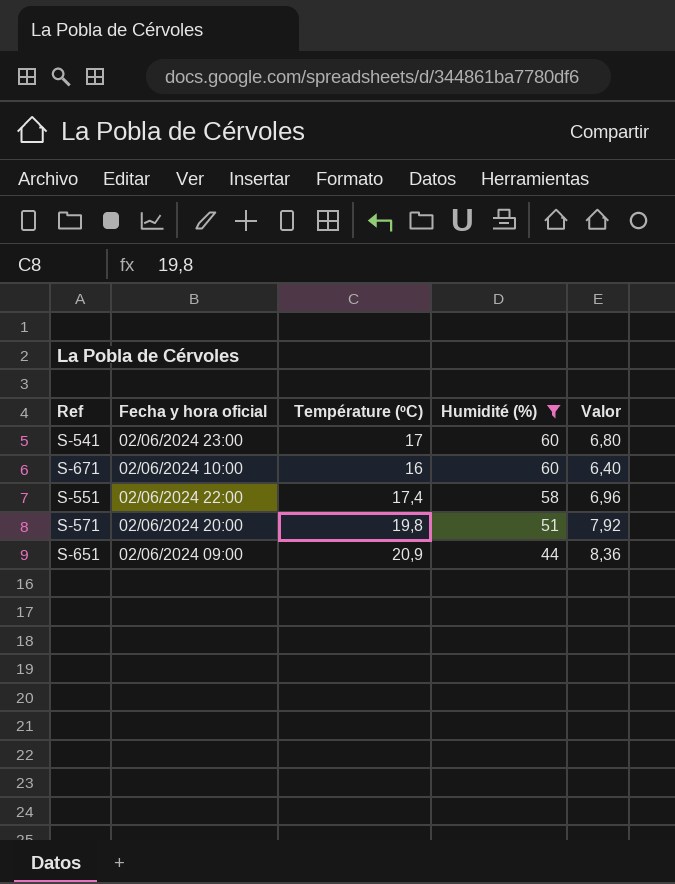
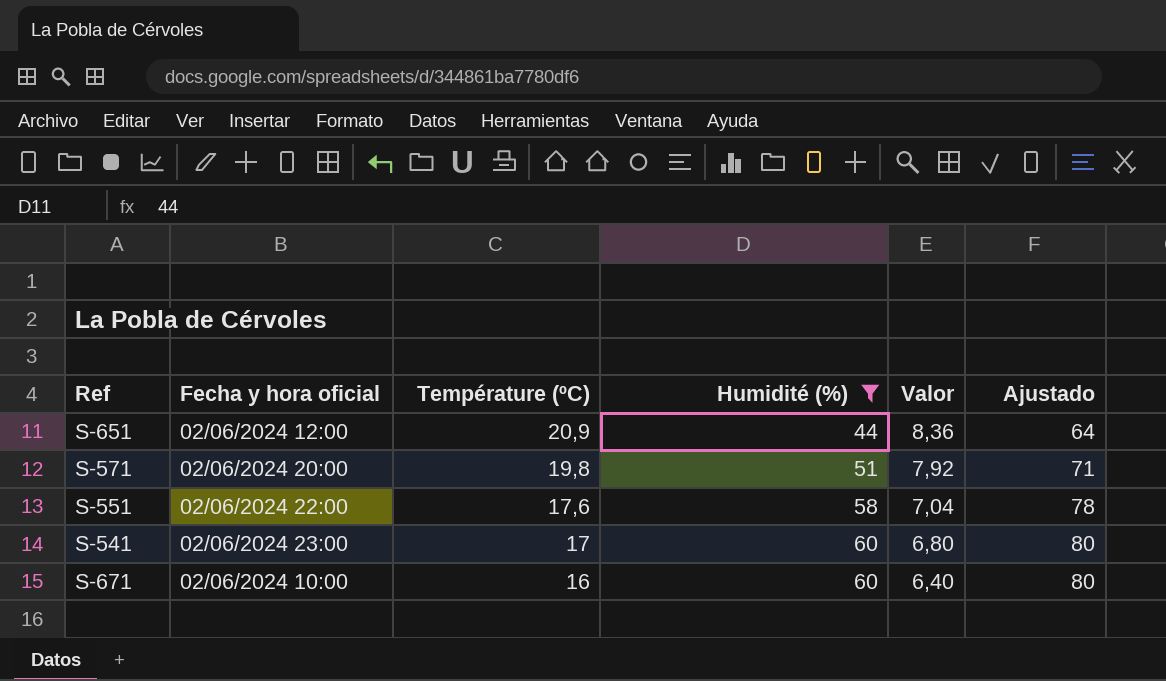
row order: Humidité (%) descending -> Température (ºC) descending
column Ajustado | formula: none -> [Humidité (%)] + 20
S-651 | Fecha y hora oficial: 02/06/2024 09:00 -> 02/06/2024 12:00
S-551 | Température (ºC): 17,4 -> 17,6
S-551 | Valor: 6,96 -> 7,04

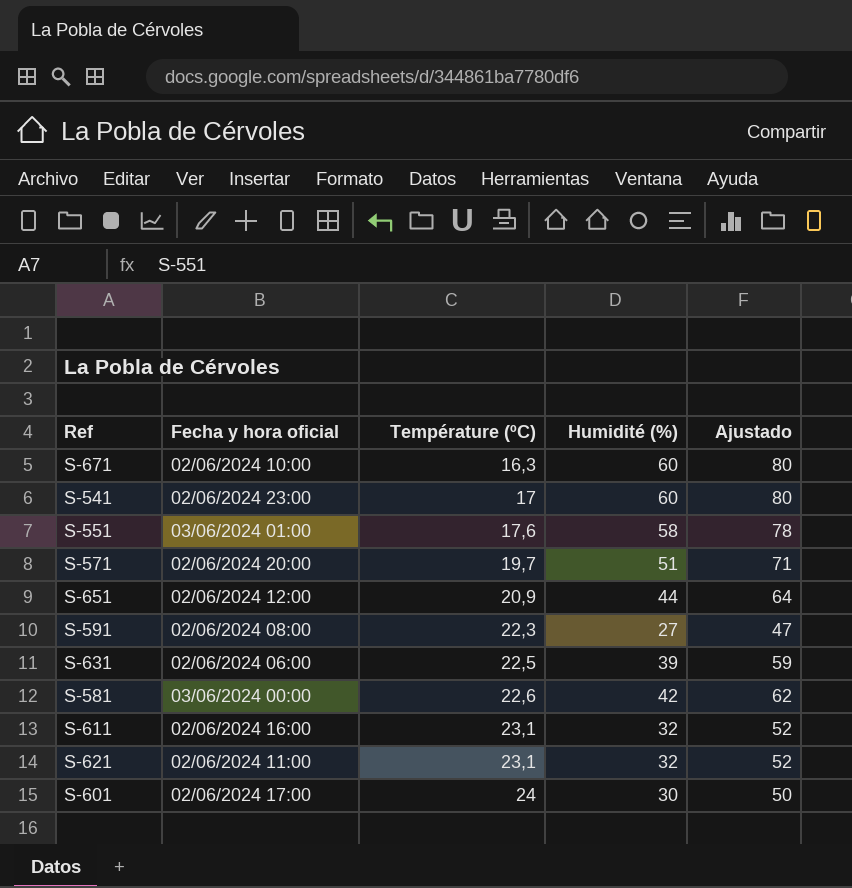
filter: Humidité (%) >= 44 -> none
row order: Température (ºC) descending -> Température (ºC) ascending
column Valor | formula: [Température (ºC)] * 0,4 -> none
S-671 | Température (ºC): 16 -> 16,3
S-551 | Fecha y hora oficial: 02/06/2024 22:00 -> 03/06/2024 01:00
S-571 | Température (ºC): 19,8 -> 19,7

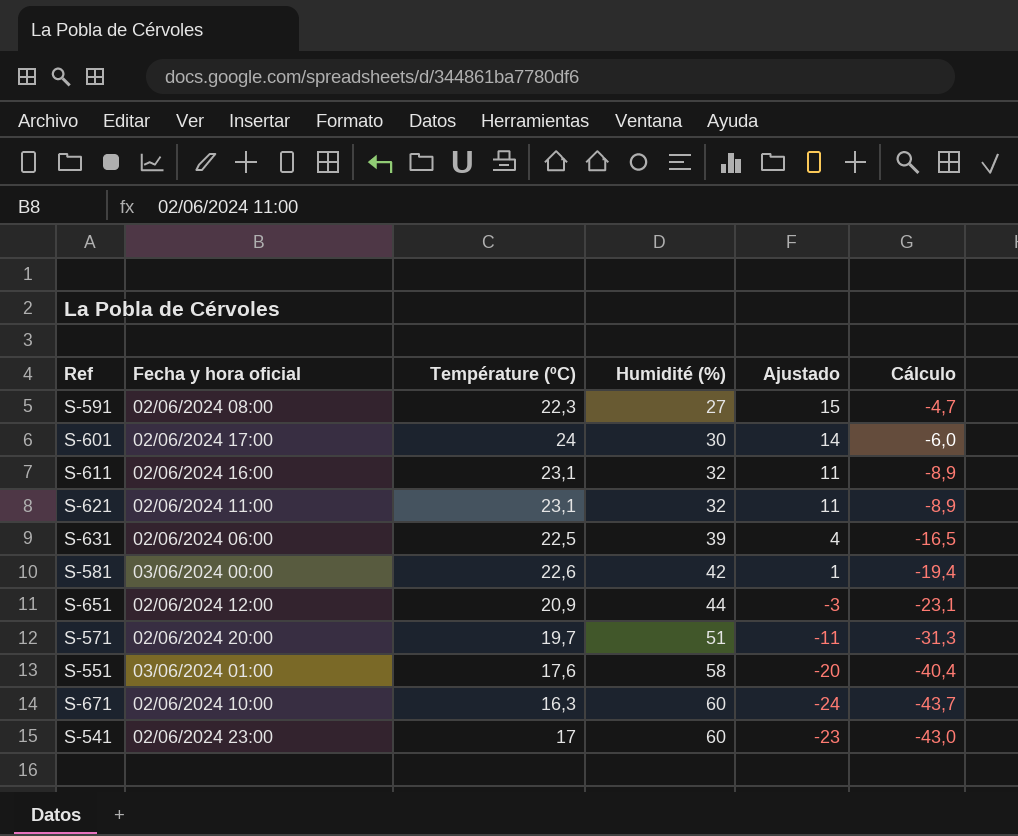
row order: Température (ºC) ascending -> Humidité (%) ascending
column Ajustado | formula: [Humidité (%)] + 20 -> [Cálculo] + 20
column Cálculo | formula: none -> [Température (ºC)] - [Humidité (%)]

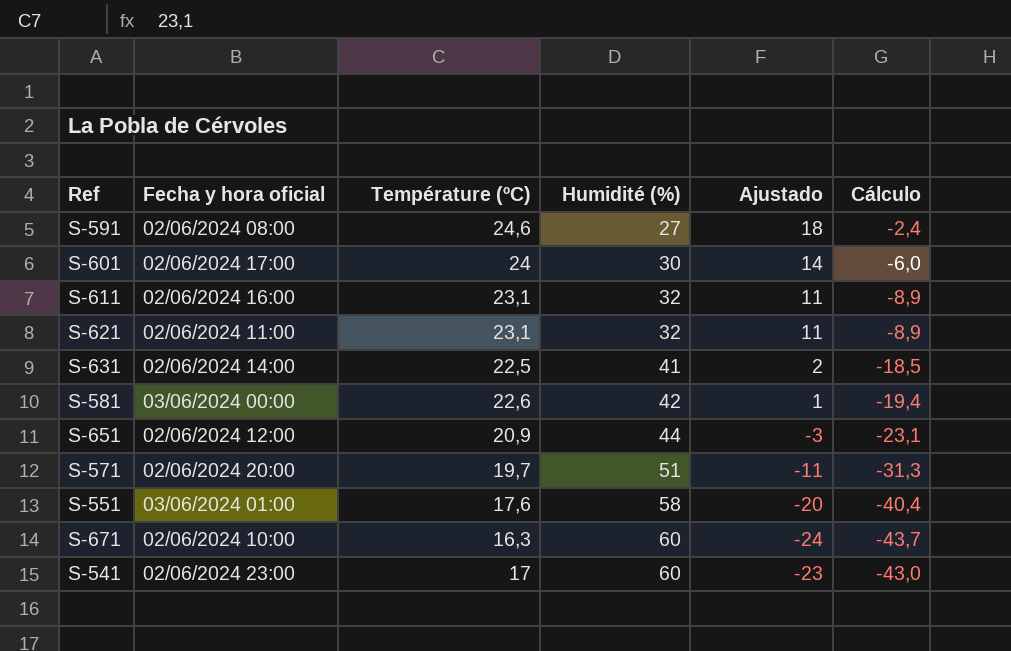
S-591 | Température (ºC): 22,3 -> 24,6
S-591 | Ajustado: 15 -> 18
S-591 | Cálculo: -4,7 -> -2,4
S-631 | Fecha y hora oficial: 02/06/2024 06:00 -> 02/06/2024 14:00
S-631 | Humidité (%): 39 -> 41
S-631 | Ajustado: 4 -> 2
S-631 | Cálculo: -16,5 -> -18,5

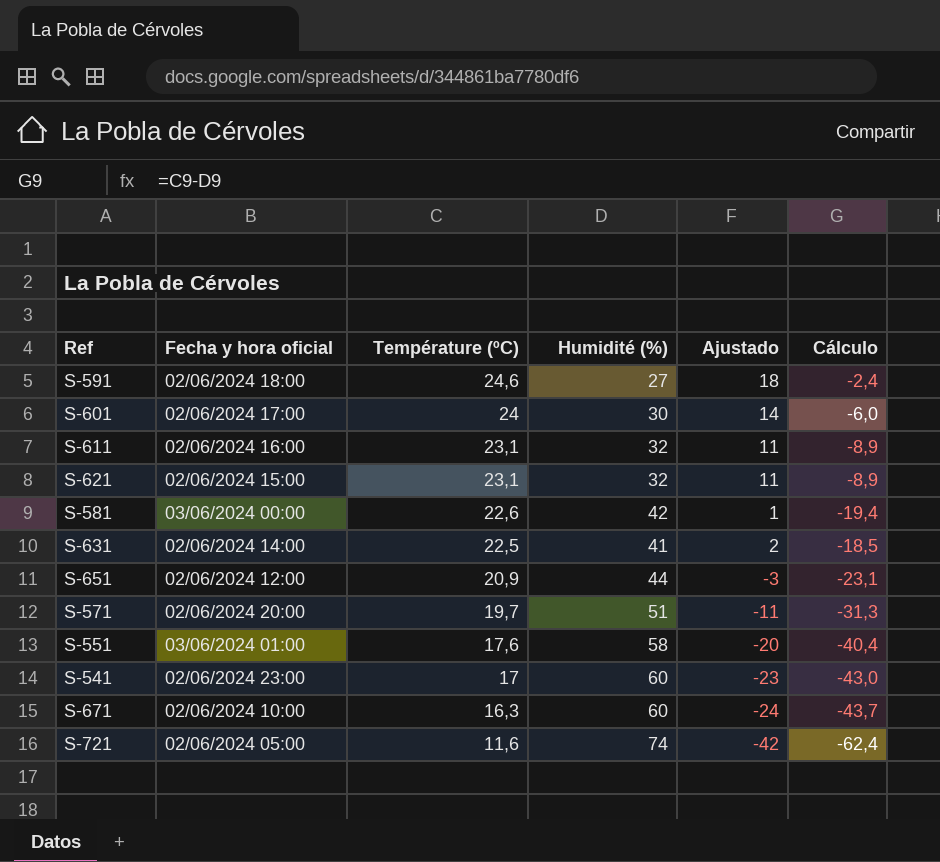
row order: Humidité (%) ascending -> Température (ºC) descending
S-591 | Fecha y hora oficial: 02/06/2024 08:00 -> 02/06/2024 18:00
S-621 | Fecha y hora oficial: 02/06/2024 11:00 -> 02/06/2024 15:00
row S-721: none -> 02/06/2024 05:00 | 11,6 | 74 | -42 | -62,4

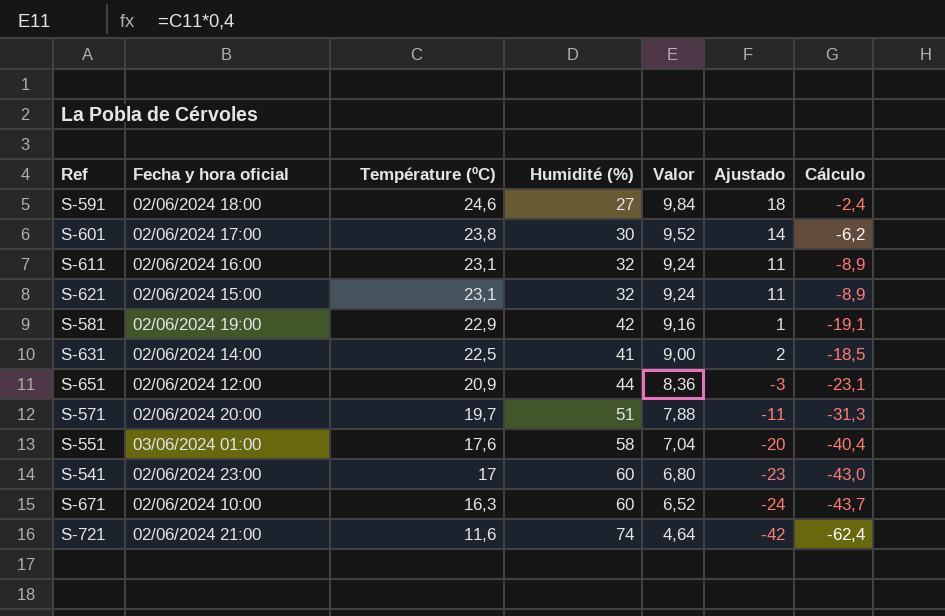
column Valor | formula: none -> [Température (ºC)] * 0,4
S-601 | Température (ºC): 24 -> 23,8
S-601 | Cálculo: -6,0 -> -6,2
S-581 | Fecha y hora oficial: 03/06/2024 00:00 -> 02/06/2024 19:00
S-581 | Température (ºC): 22,6 -> 22,9
S-581 | Cálculo: -19,4 -> -19,1
S-721 | Fecha y hora oficial: 02/06/2024 05:00 -> 02/06/2024 21:00

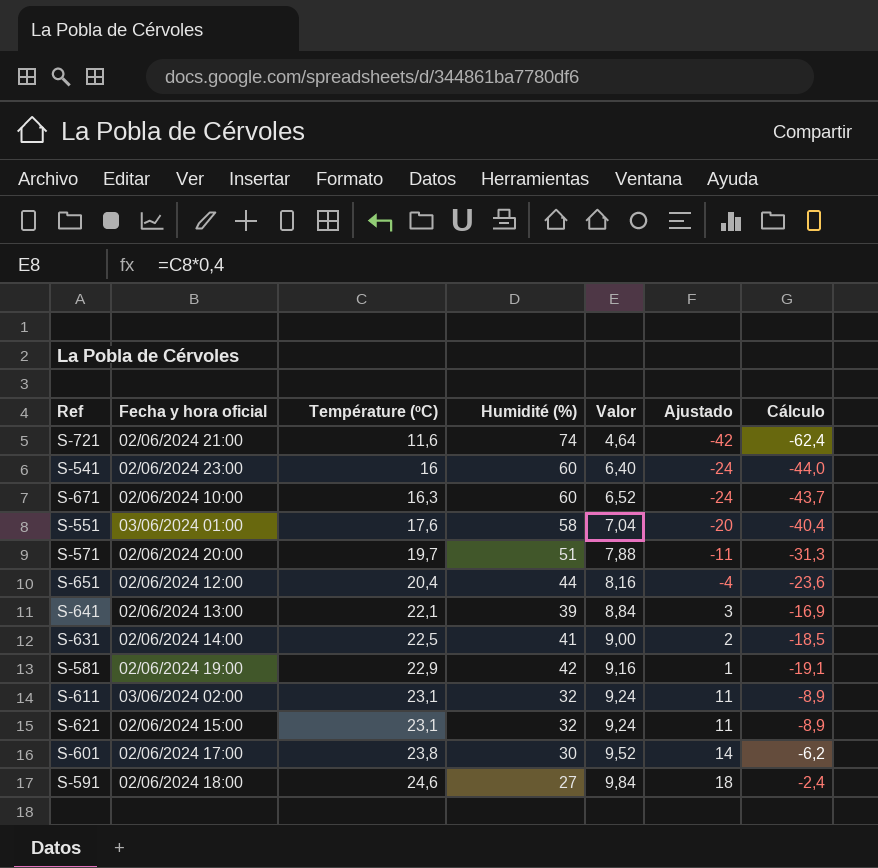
row order: Température (ºC) descending -> Température (ºC) ascending
S-541 | Température (ºC): 17 -> 16
S-541 | Valor: 6,80 -> 6,40
S-541 | Ajustado: -23 -> -24
S-541 | Cálculo: -43,0 -> -44,0
S-651 | Température (ºC): 20,9 -> 20,4
S-651 | Valor: 8,36 -> 8,16
S-651 | Ajustado: -3 -> -4
S-651 | Cálculo: -23,1 -> -23,6
row S-641: none -> 02/06/2024 13:00 | 22,1 | 39 | 8,84 | 3 | -16,9
S-611 | Fecha y hora oficial: 02/06/2024 16:00 -> 03/06/2024 02:00

